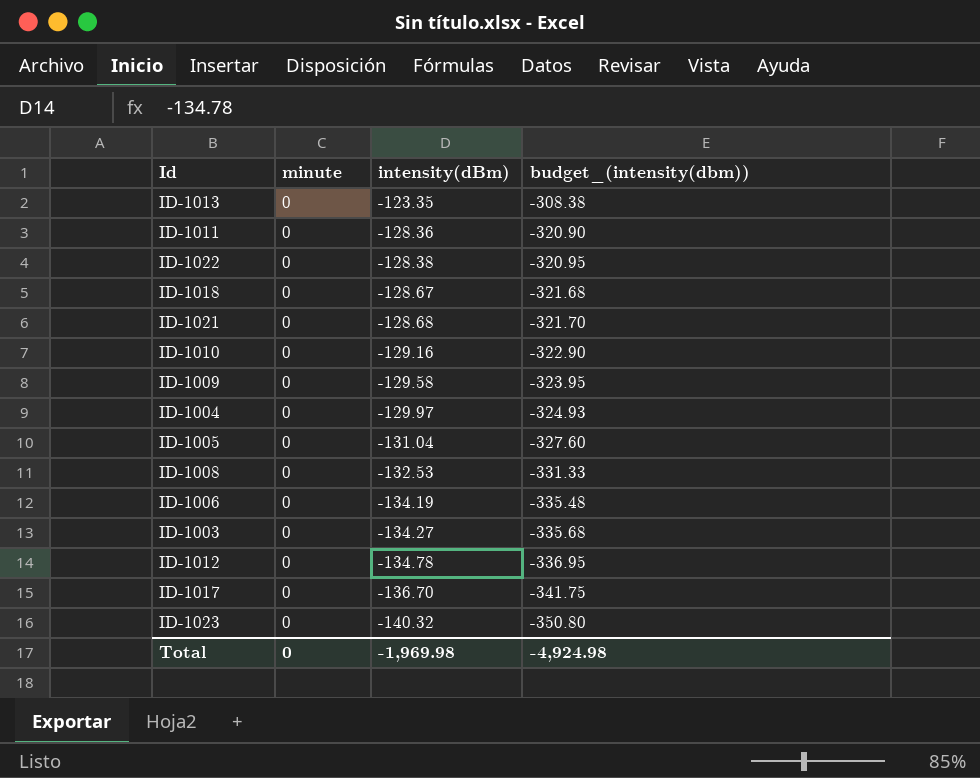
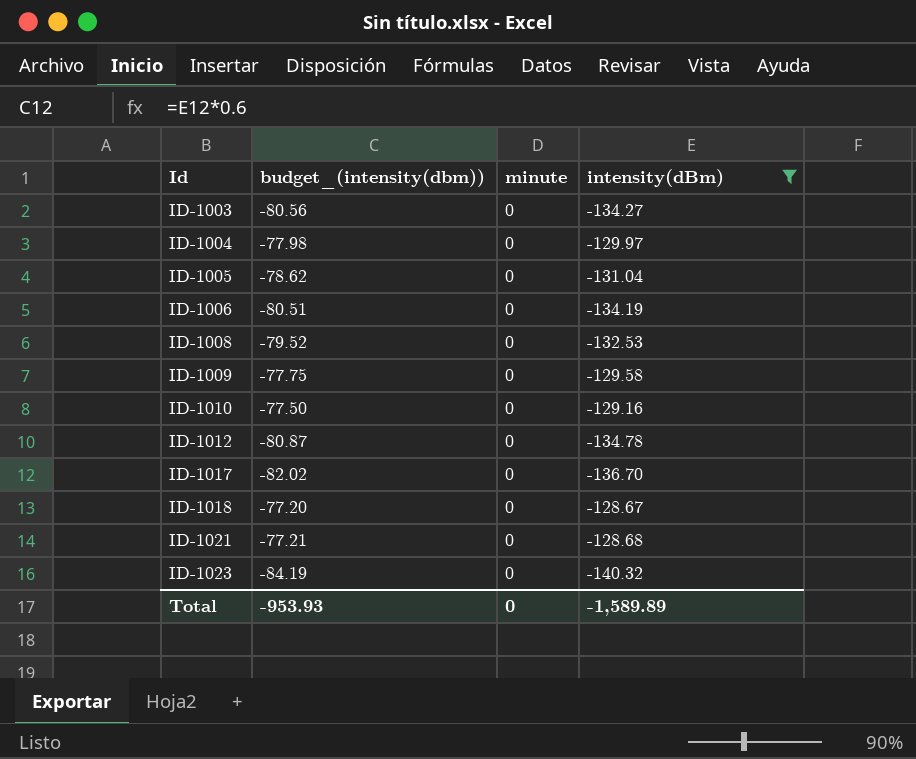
filter: none -> intensity(dBm) <= -128.67
row order: intensity(dBm) descending -> Id ascending
column budget_(intensity(dbm)) | formula: [intensity(dBm)] * 2.5 -> [intensity(dBm)] * 0.6
column budget_(intensity(dbm)) | position: 4 -> 2
Total | budget_(intensity(dbm)): -4,924.98 -> -953.93
Total | intensity(dBm): -1,969.98 -> -1,589.89

